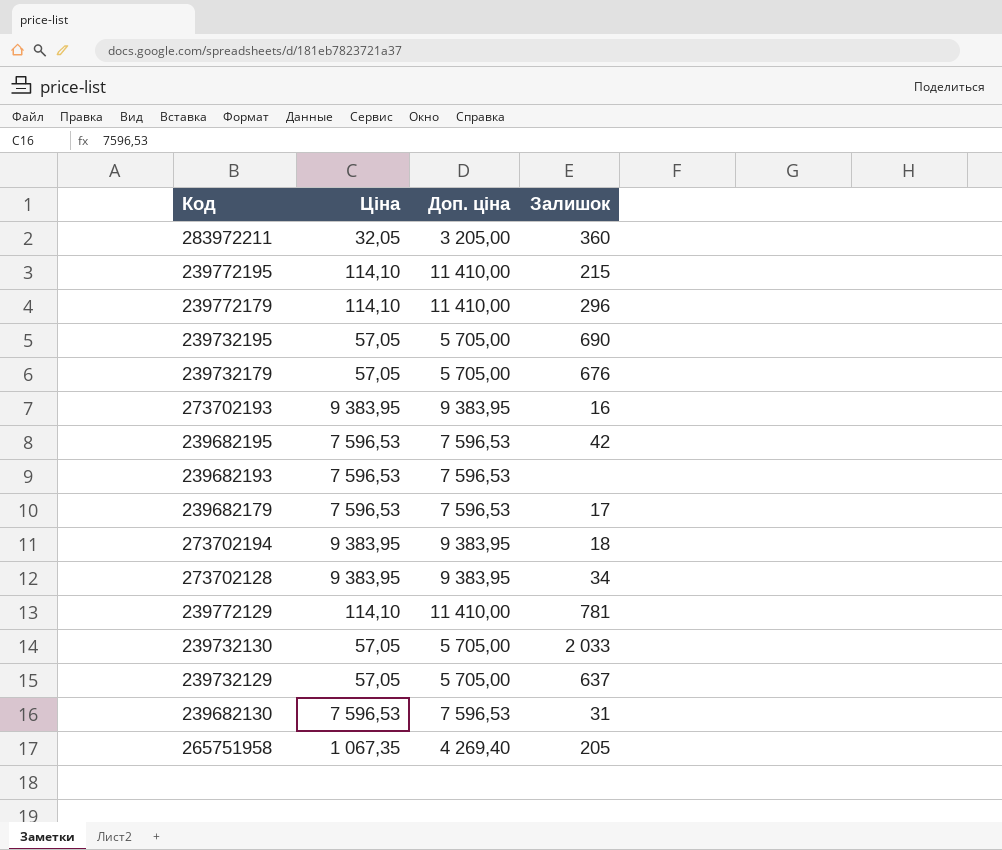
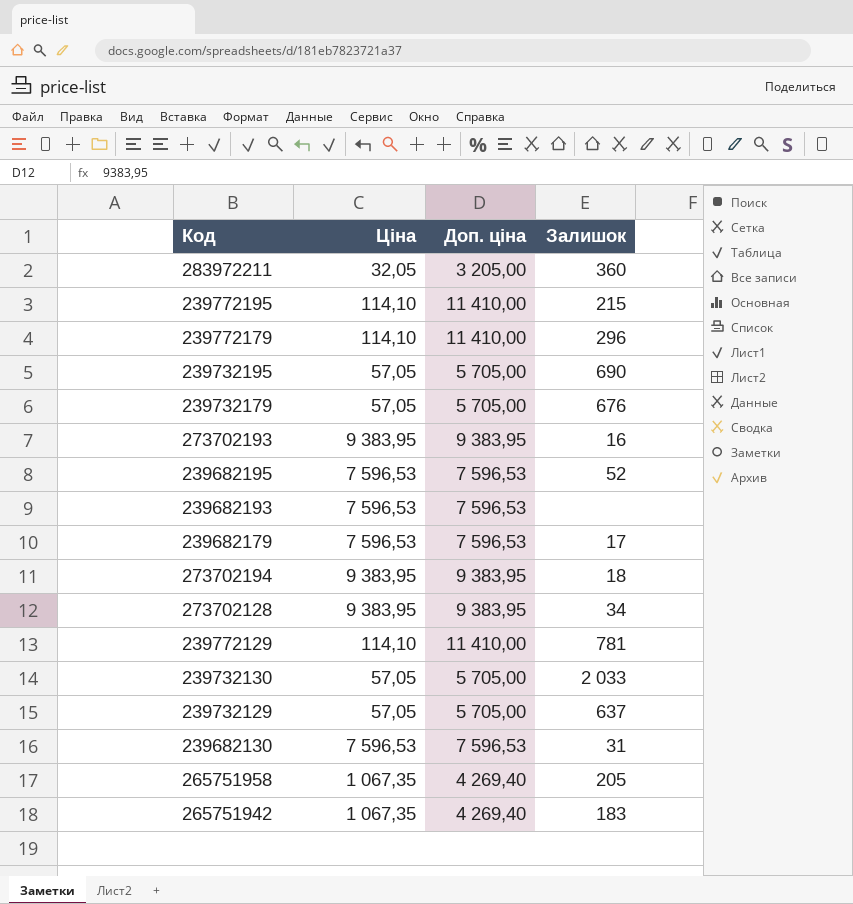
239682195 | Залишок: 42 -> 52
row 265751942: none -> 1 067,35 | 4 269,40 | 183

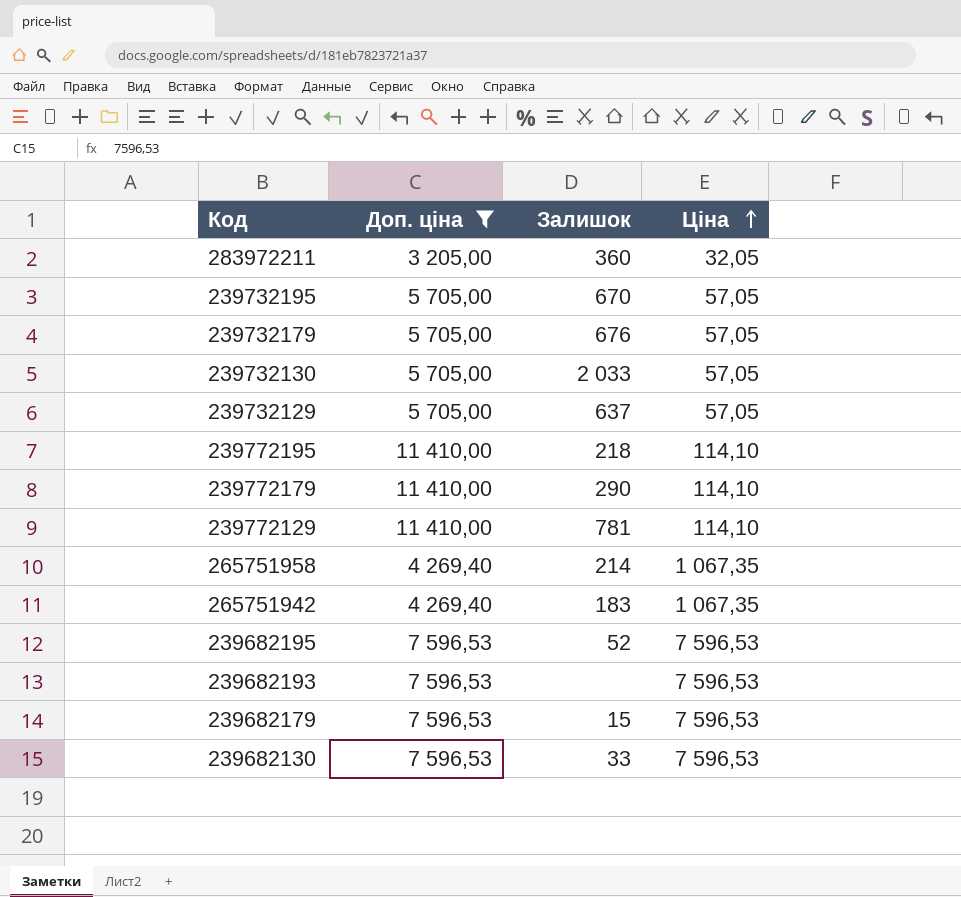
filter: none -> Доп. ціна != 9 383,95
row order: none -> Ціна ascending
column Ціна | position: 2 -> 4
239732195 | Залишок: 690 -> 670
239772195 | Залишок: 215 -> 218
239772179 | Залишок: 296 -> 290
265751958 | Залишок: 205 -> 214
239682179 | Залишок: 17 -> 15
239682130 | Залишок: 31 -> 33

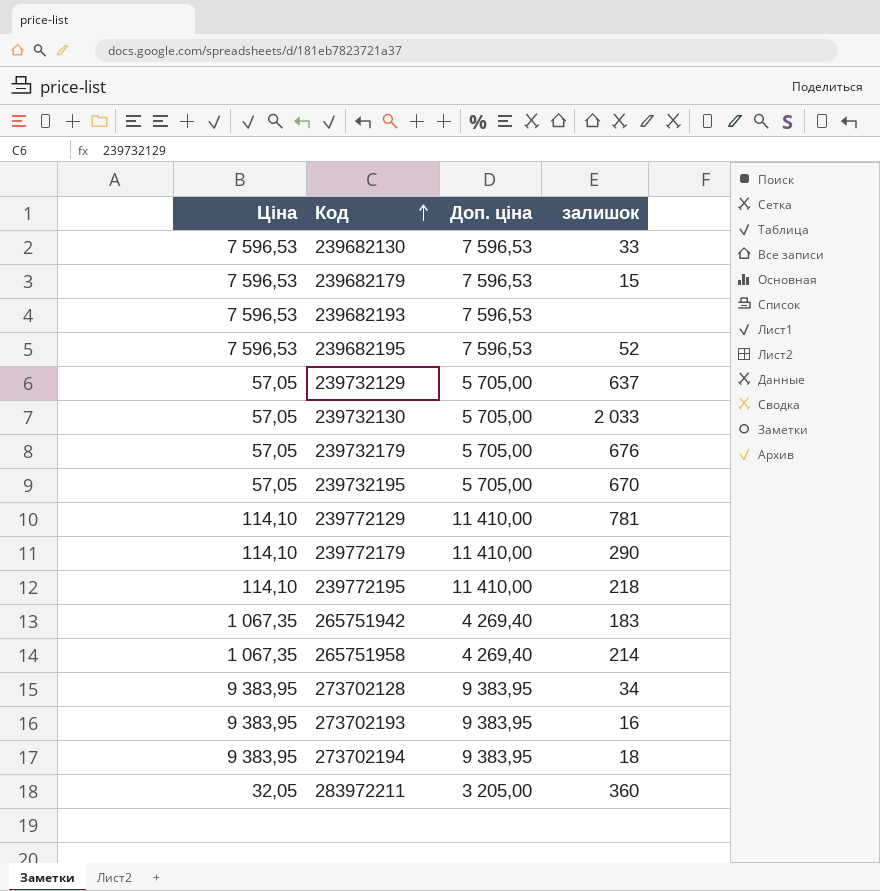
filter: Доп. ціна != 9 383,95 -> none
row order: Ціна ascending -> Код ascending
column Ціна | position: 4 -> 1
column name: Залишок -> залишок

